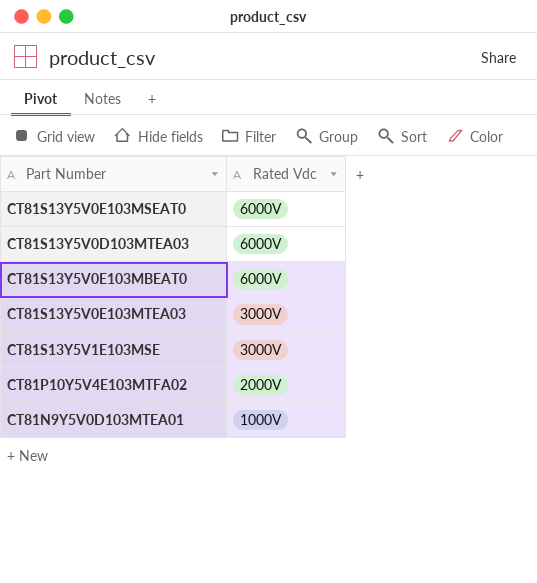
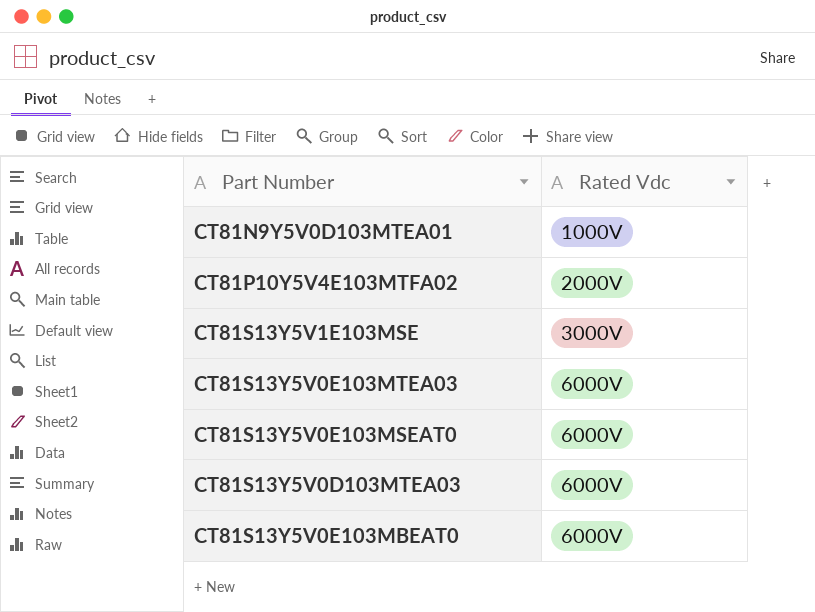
row order: Rated Vdc descending -> Rated Vdc ascending
CT81S13Y5V0E103MTEA03 | Rated Vdc: 3000V -> 6000V

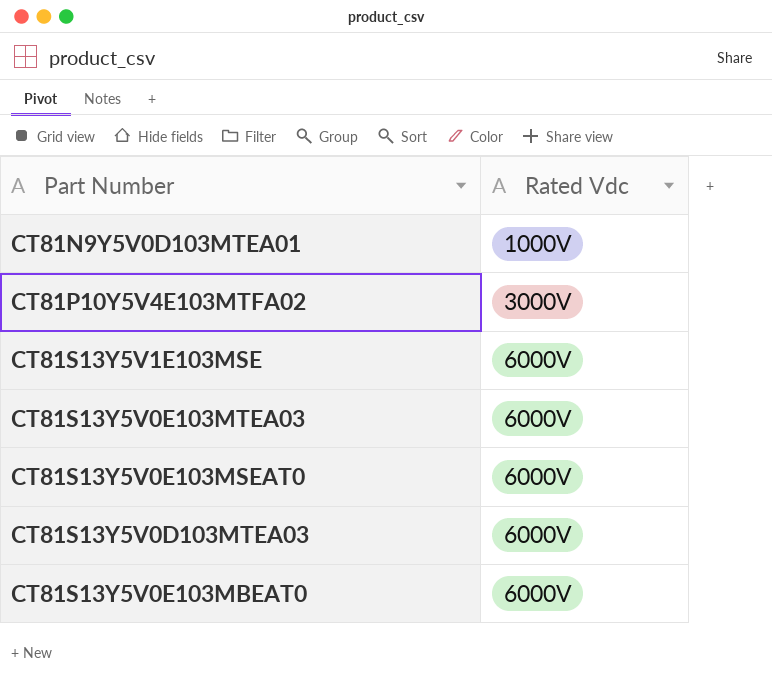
CT81P10Y5V4E103MTFA02 | Rated Vdc: 2000V -> 3000V
CT81S13Y5V1E103MSE | Rated Vdc: 3000V -> 6000V

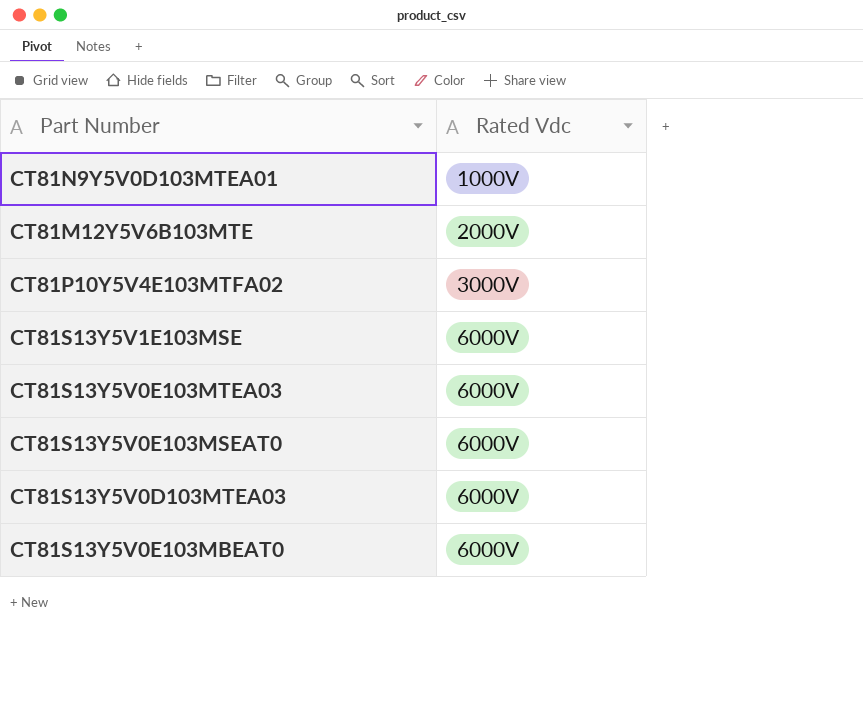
row CT81M12Y5V6B103MTE: none -> 2000V

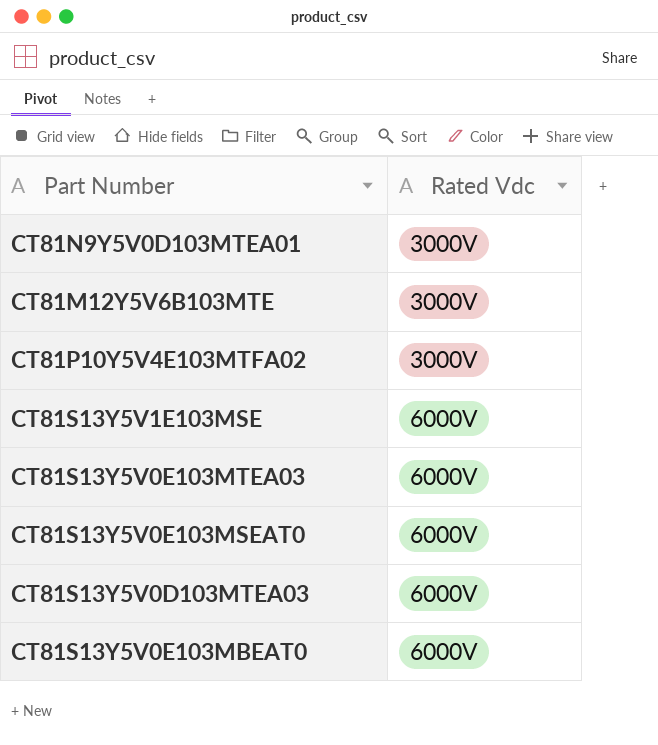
CT81N9Y5V0D103MTEA01 | Rated Vdc: 1000V -> 3000V
CT81M12Y5V6B103MTE | Rated Vdc: 2000V -> 3000V

